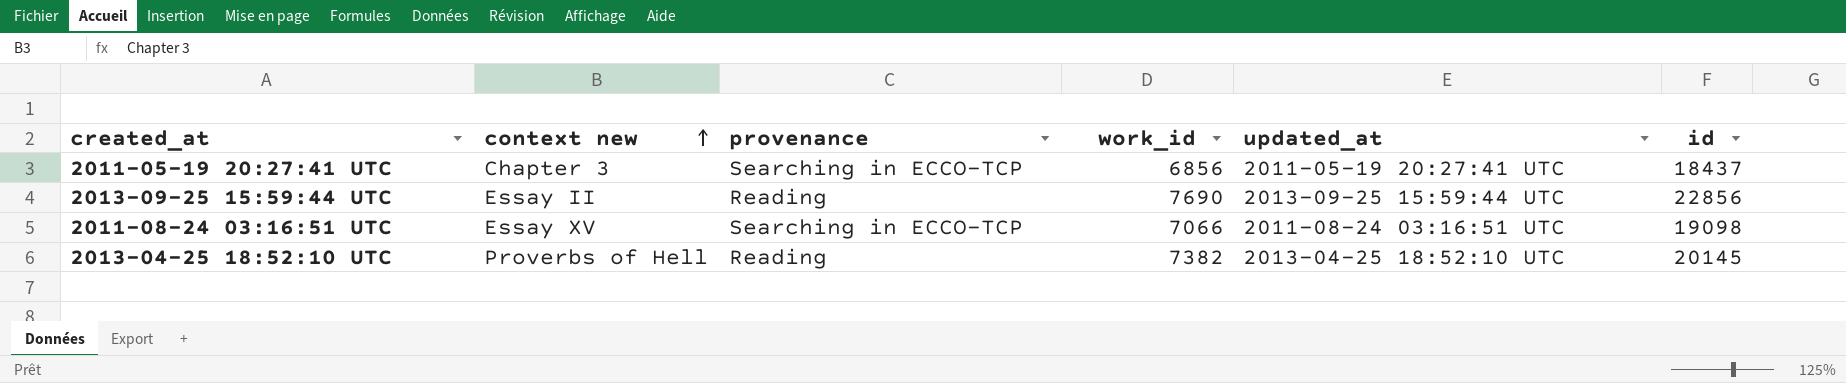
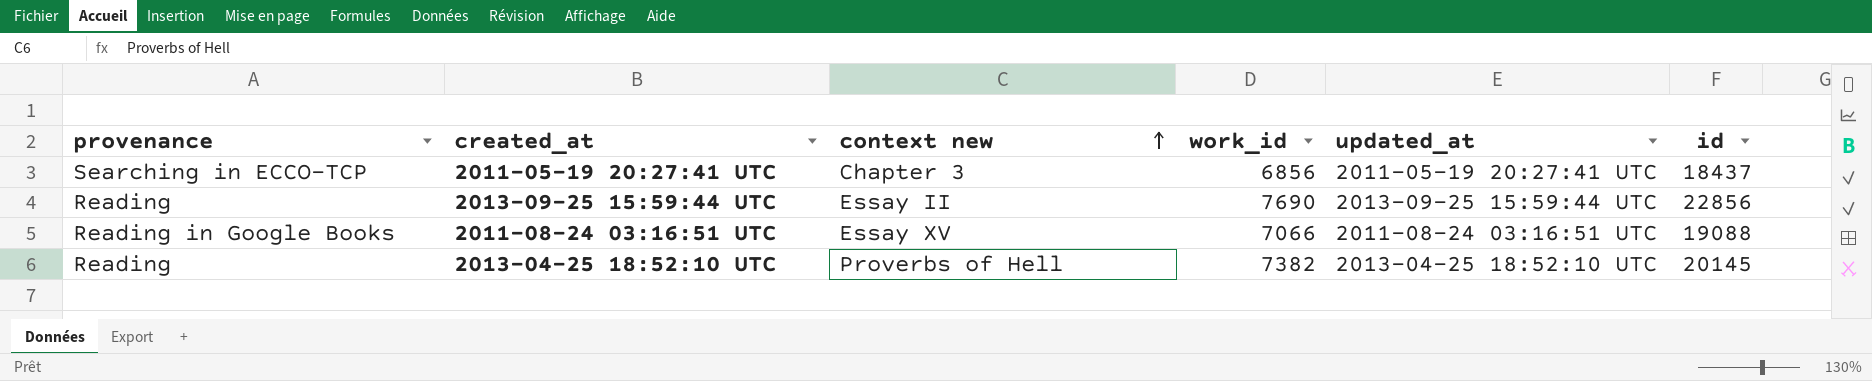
column provenance | position: 3 -> 1
2011-08-24 03:16:51 UTC | provenance: Searching in ECCO-TCP -> Reading in Google Books
2011-08-24 03:16:51 UTC | id: 19098 -> 19088

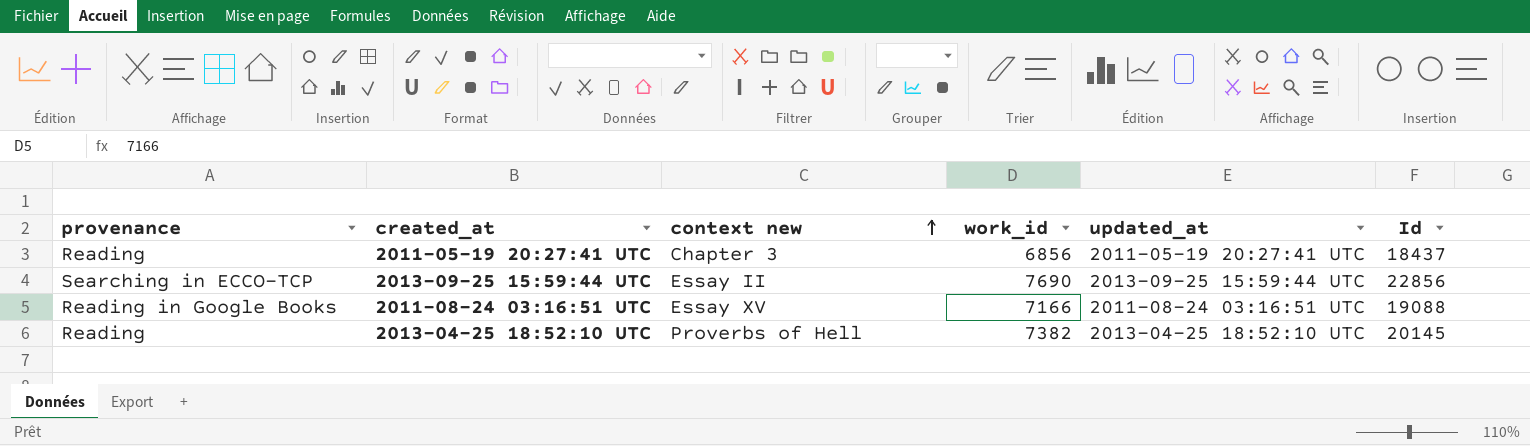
column name: id -> Id
2011-05-19 20:27:41 UTC | provenance: Searching in ECCO-TCP -> Reading
2013-09-25 15:59:44 UTC | provenance: Reading -> Searching in ECCO-TCP
2011-08-24 03:16:51 UTC | work_id: 7066 -> 7166

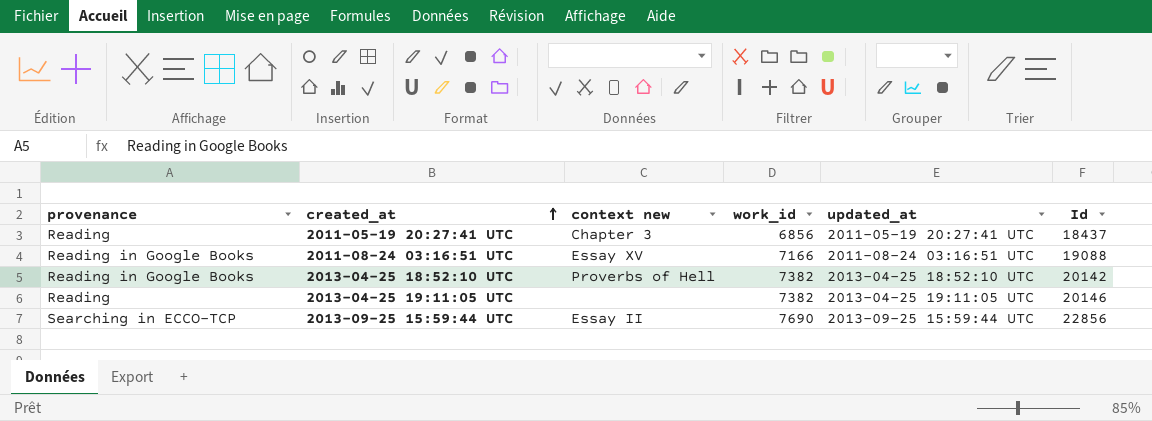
row order: context new ascending -> created_at ascending
2013-04-25 18:52:10 UTC | provenance: Reading -> Reading in Google Books
2013-04-25 18:52:10 UTC | Id: 20145 -> 20142
row 2013-04-25 19:11:05 UTC: none -> Reading | none | 7382 | 2013-04-25 19:11:05 UTC | 20146

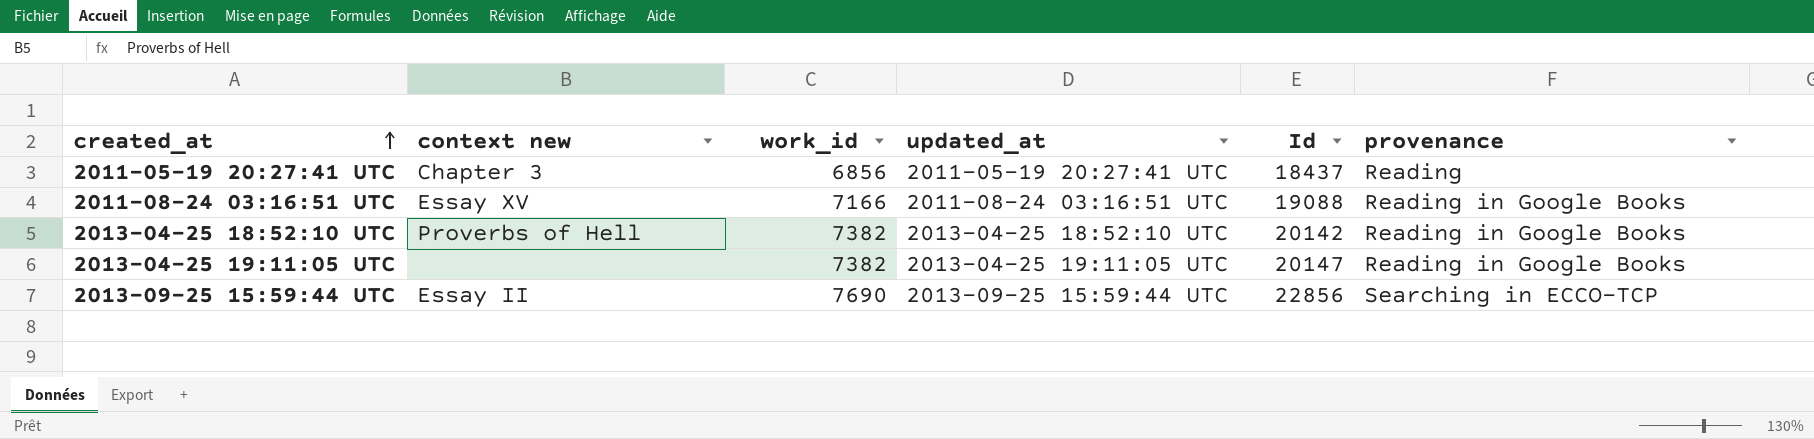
column provenance | position: 1 -> 6
2013-04-25 19:11:05 UTC | Id: 20146 -> 20147
2013-04-25 19:11:05 UTC | provenance: Reading -> Reading in Google Books

